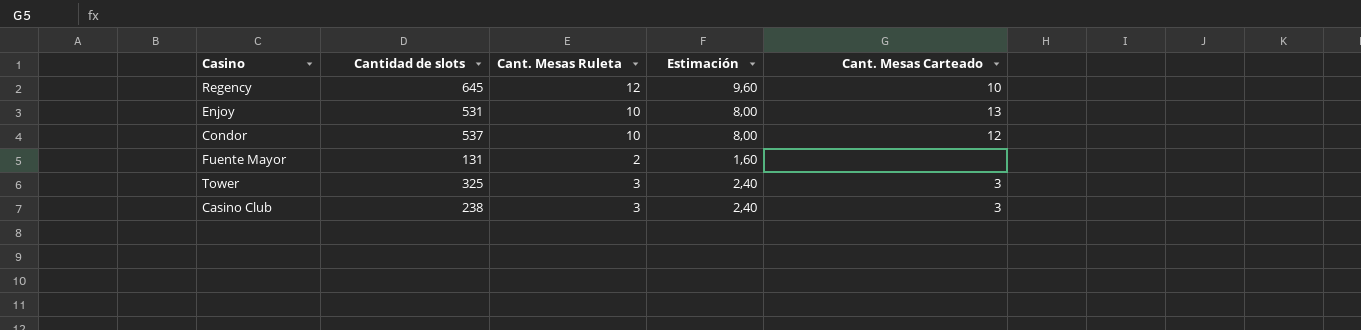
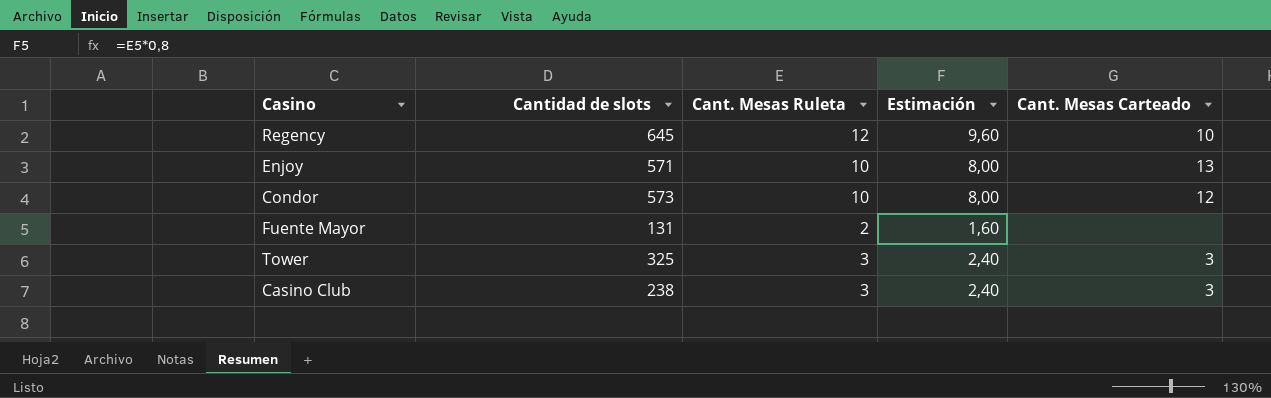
Enjoy | Cantidad de slots: 531 -> 571
Condor | Cantidad de slots: 537 -> 573

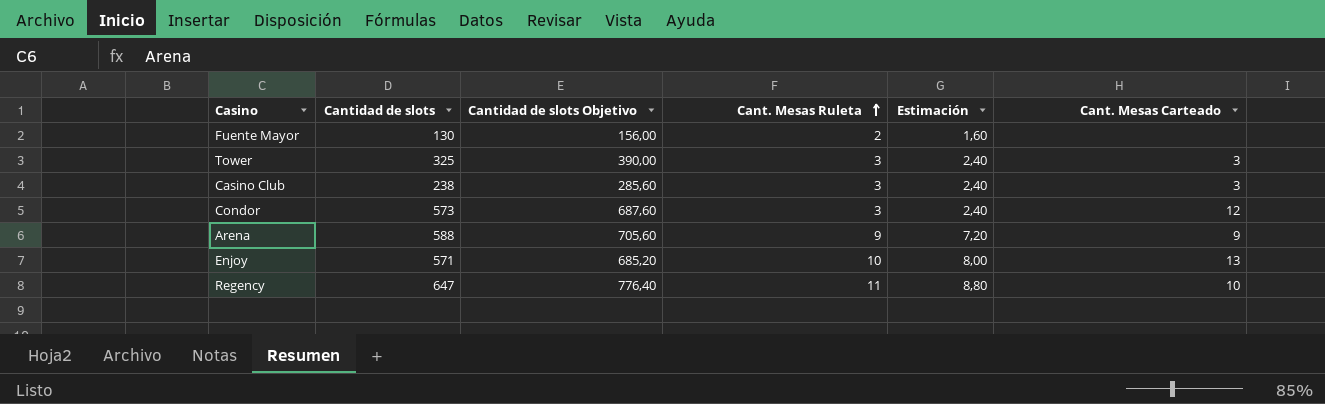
row order: none -> Cant. Mesas Ruleta ascending
column Cantidad de slots Objetivo | formula: none -> [Cantidad de slots] * 1,2
Fuente Mayor | Cantidad de slots: 131 -> 130
Condor | Cant. Mesas Ruleta: 10 -> 3
Condor | Estimación: 8,00 -> 2,40
row Arena: none -> 588 | 705,60 | 9 | 7,20 | 9
Regency | Cantidad de slots: 645 -> 647
Regency | Cant. Mesas Ruleta: 12 -> 11
Regency | Estimación: 9,60 -> 8,80

